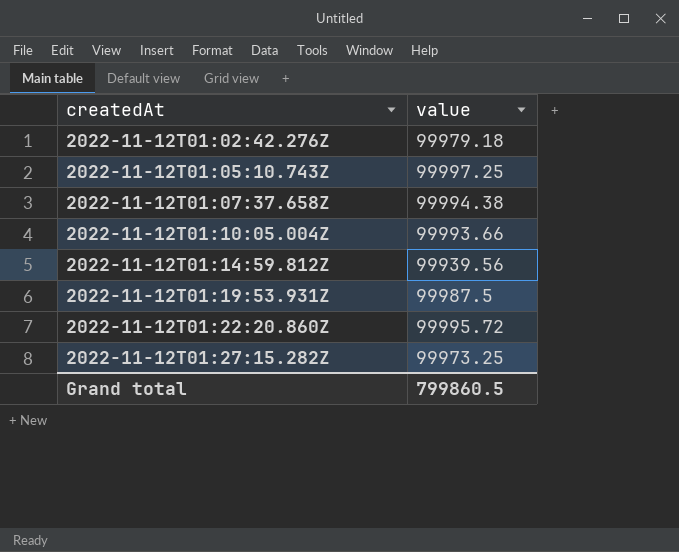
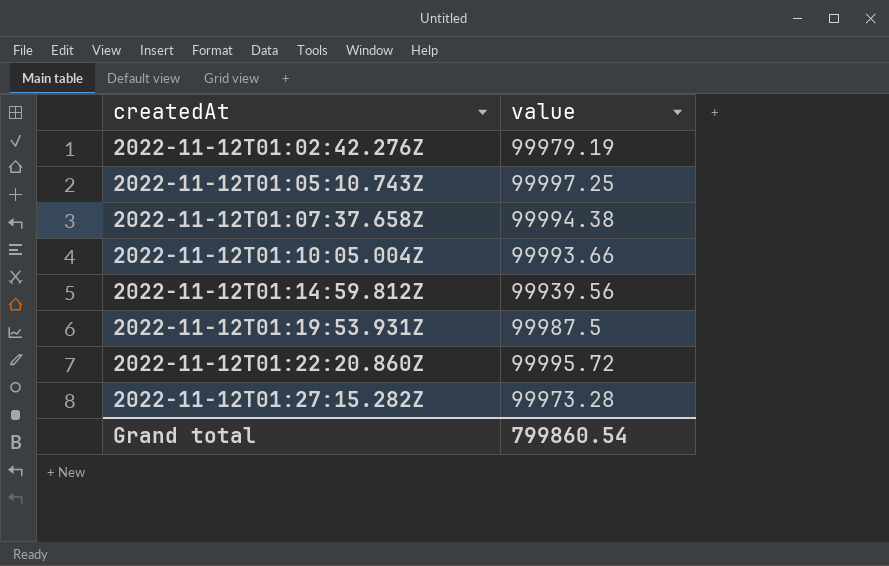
2022-11-12T01:02:42.276Z | value: 99979.18 -> 99979.19
2022-11-12T01:27:15.282Z | value: 99973.25 -> 99973.28
Grand total | value: 799860.5 -> 799860.54

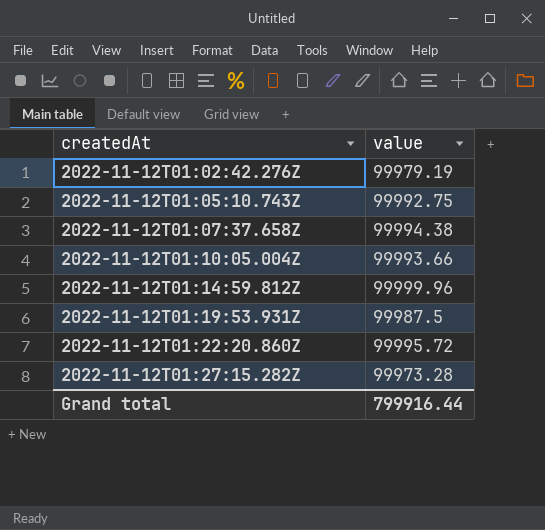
2022-11-12T01:05:10.743Z | value: 99997.25 -> 99992.75
2022-11-12T01:14:59.812Z | value: 99939.56 -> 99999.96
Grand total | value: 799860.54 -> 799916.44

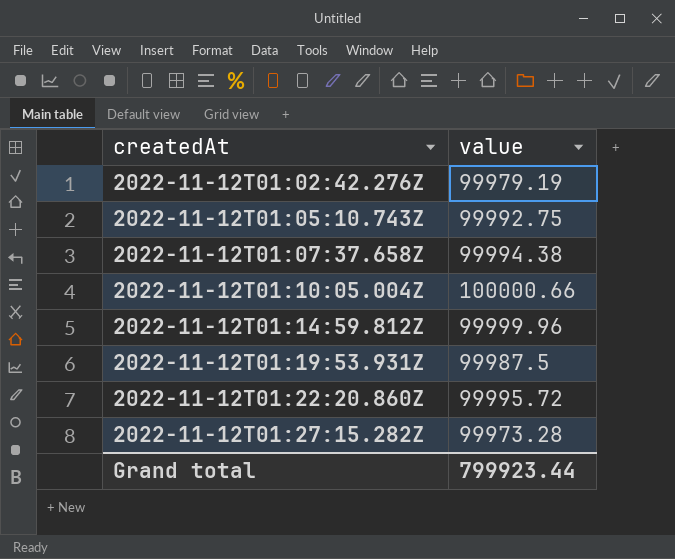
2022-11-12T01:10:05.004Z | value: 99993.66 -> 100000.66
Grand total | value: 799916.44 -> 799923.44

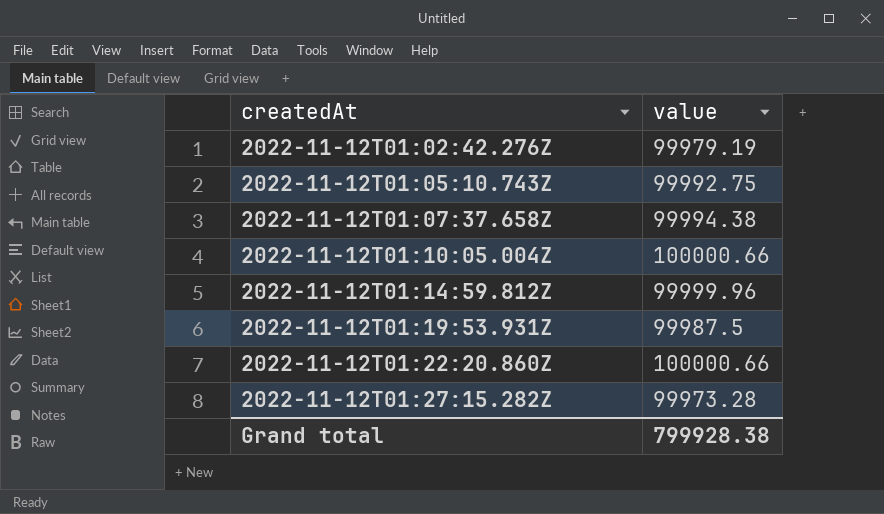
2022-11-12T01:22:20.860Z | value: 99995.72 -> 100000.66
Grand total | value: 799923.44 -> 799928.38

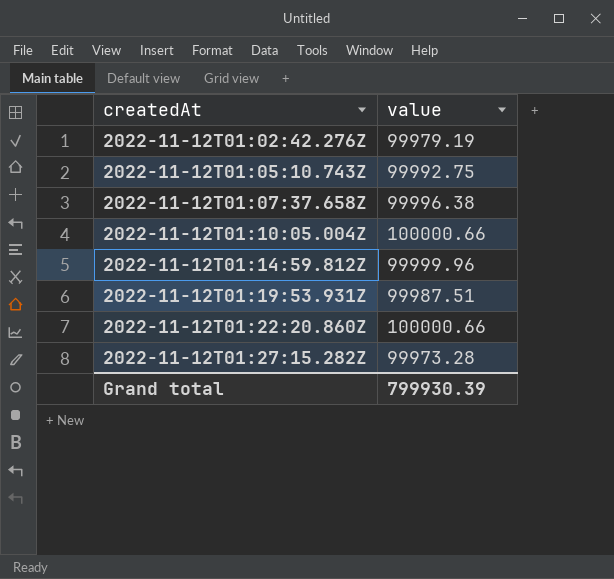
2022-11-12T01:07:37.658Z | value: 99994.38 -> 99996.38
2022-11-12T01:19:53.931Z | value: 99987.5 -> 99987.51
Grand total | value: 799928.38 -> 799930.39

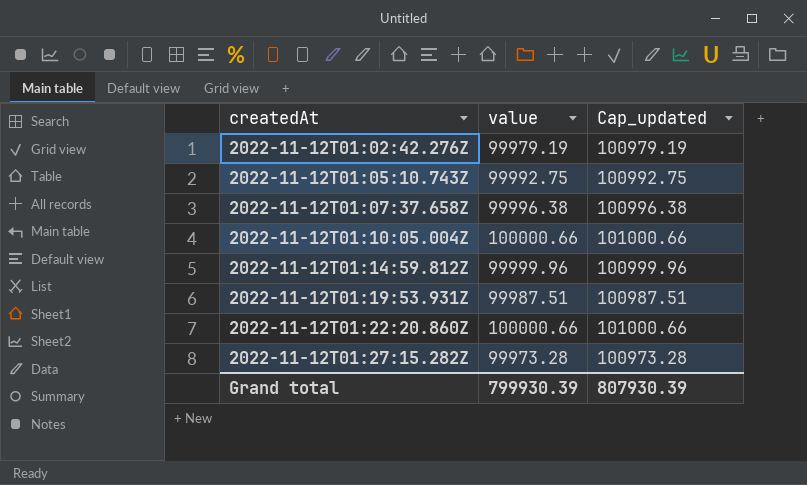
column Cap_updated | formula: none -> [value] + 1000

